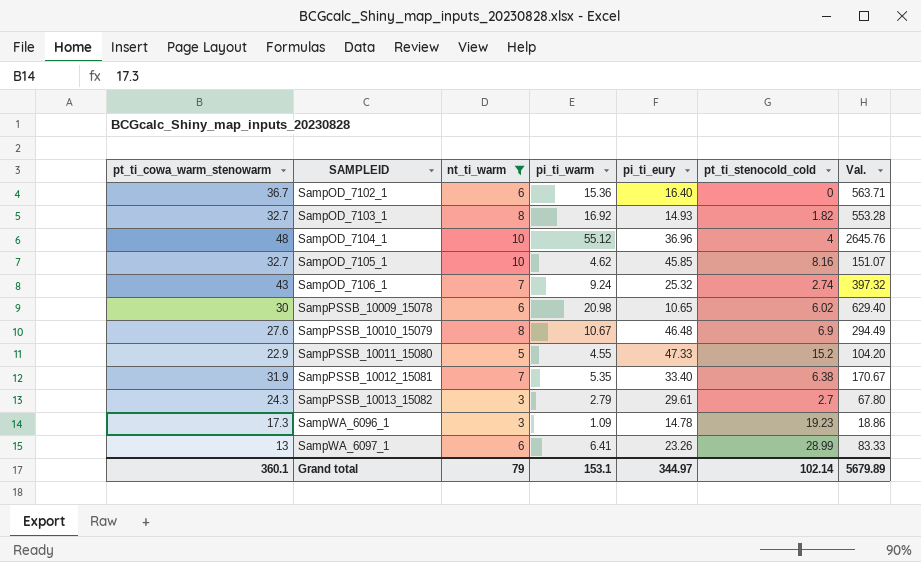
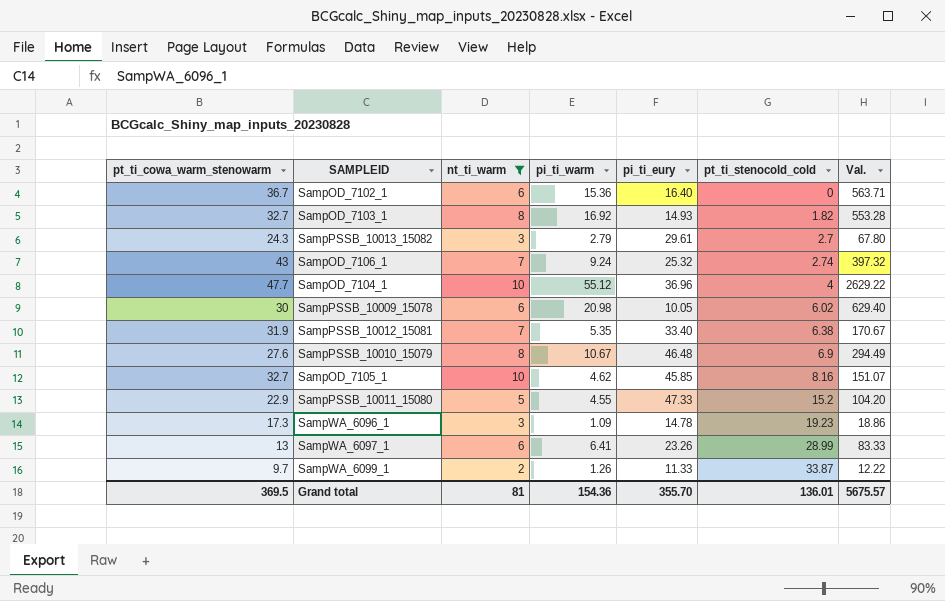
row order: SAMPLEID ascending -> pt_ti_stenocold_cold ascending
SampOD_7104_1 | pt_ti_cowa_warm_stenowarm: 48 -> 47.7
SampOD_7104_1 | Val.: 2645.76 -> 2629.22
SampPSSB_10009_15078 | pi_ti_eury: 10.65 -> 10.05
row SampWA_6099_1: none -> 9.7 | 2 | 1.26 | 11.33 | 33.87 | 12.22
Grand total | pt_ti_cowa_warm_stenowarm: 360.1 -> 369.5
Grand total | nt_ti_warm: 79 -> 81
Grand total | pi_ti_warm: 153.1 -> 154.36
Grand total | pi_ti_eury: 344.97 -> 355.70
Grand total | pt_ti_stenocold_cold: 102.14 -> 136.01
Grand total | Val.: 5679.89 -> 5675.57

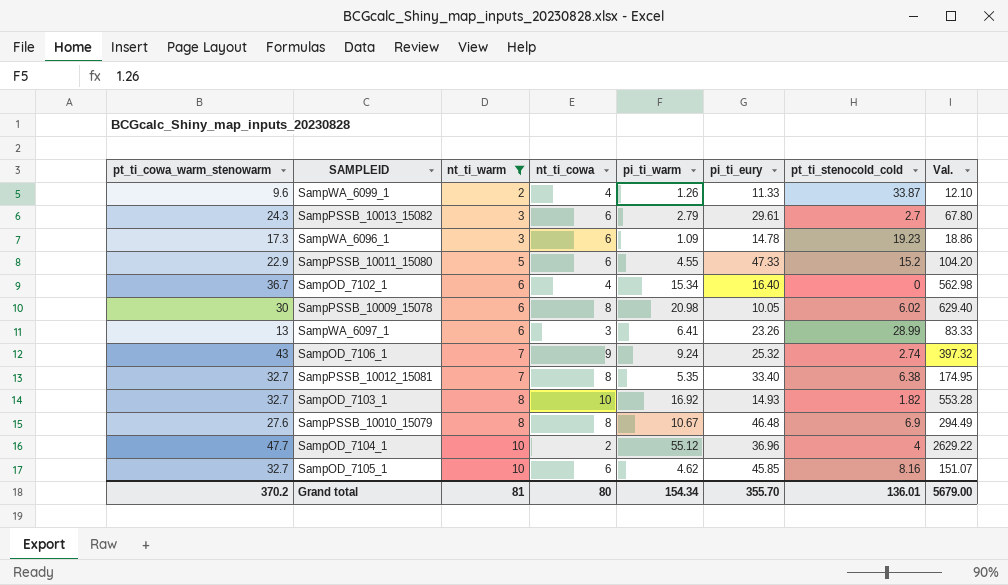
row order: pt_ti_stenocold_cold ascending -> nt_ti_warm ascending
column nt_ti_cowa | position: none -> 4
SampWA_6099_1 | pt_ti_cowa_warm_stenowarm: 9.7 -> 9.6
SampWA_6099_1 | Val.: 12.22 -> 12.10
SampOD_7102_1 | pi_ti_warm: 15.36 -> 15.34
SampOD_7102_1 | Val.: 563.71 -> 562.98
SampPSSB_10012_15081 | pt_ti_cowa_warm_stenowarm: 31.9 -> 32.7
SampPSSB_10012_15081 | Val.: 170.67 -> 174.95
Grand total | pt_ti_cowa_warm_stenowarm: 369.5 -> 370.2
Grand total | pi_ti_warm: 154.36 -> 154.34
Grand total | Val.: 5675.57 -> 5679.00

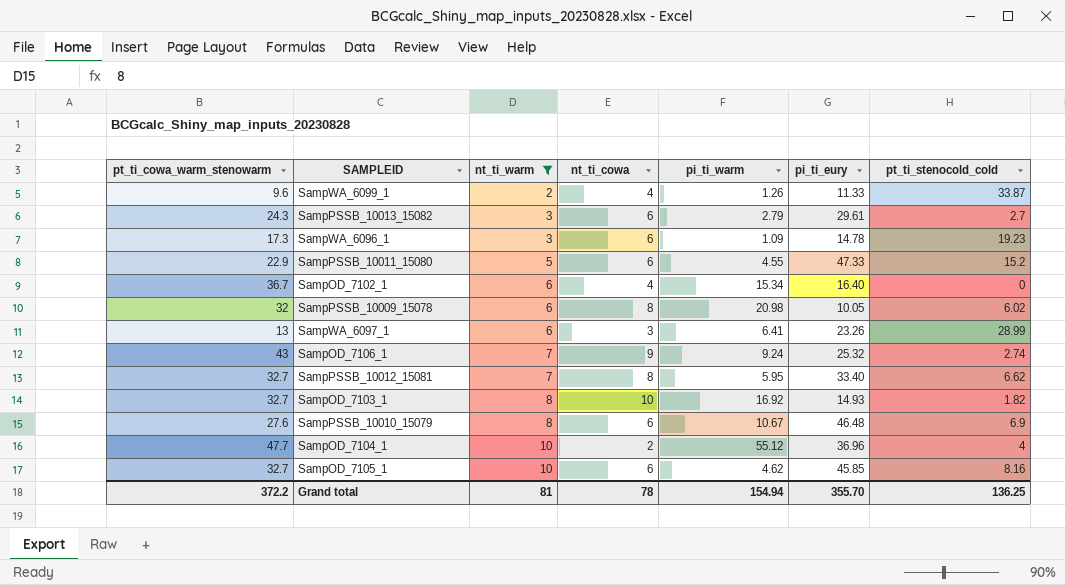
column Val. | formula: [pt_ti_cowa_warm_stenowarm] * [pi_ti_warm] -> none
SampPSSB_10009_15078 | pt_ti_cowa_warm_stenowarm: 30 -> 32
SampPSSB_10012_15081 | pi_ti_warm: 5.35 -> 5.95
SampPSSB_10012_15081 | pt_ti_stenocold_cold: 6.38 -> 6.62
SampPSSB_10010_15079 | nt_ti_cowa: 8 -> 6
Grand total | pt_ti_cowa_warm_stenowarm: 370.2 -> 372.2
Grand total | nt_ti_cowa: 80 -> 78
Grand total | pi_ti_warm: 154.34 -> 154.94
Grand total | pt_ti_stenocold_cold: 136.01 -> 136.25

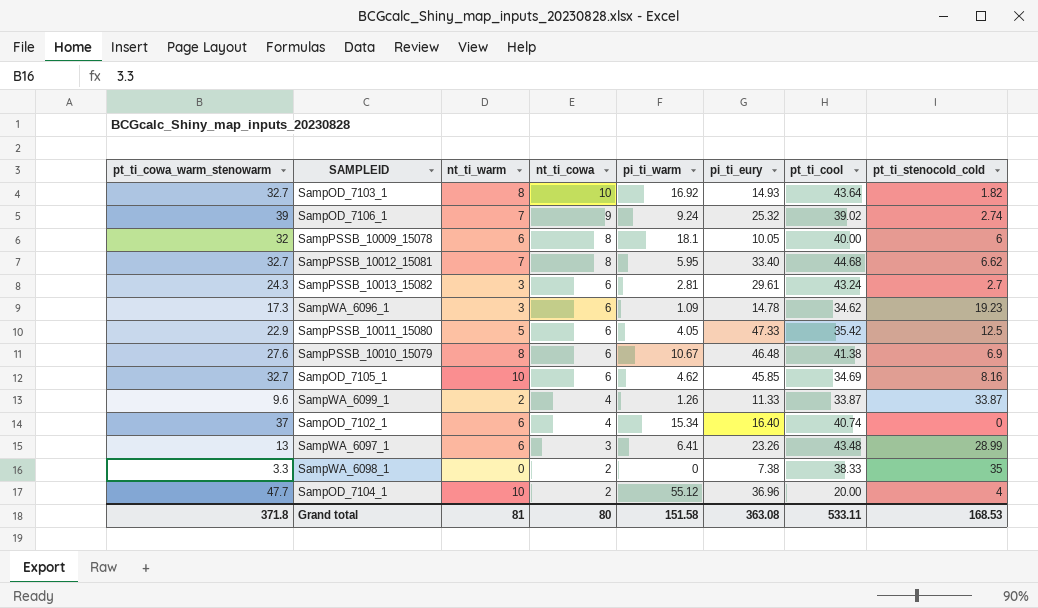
filter: nt_ti_warm != 0 -> none
row order: nt_ti_warm ascending -> nt_ti_cowa descending
column pt_ti_cool | position: none -> 7
SampOD_7106_1 | pt_ti_cowa_warm_stenowarm: 43 -> 39
SampPSSB_10009_15078 | pi_ti_warm: 20.98 -> 18.1
SampPSSB_10009_15078 | pt_ti_stenocold_cold: 6.02 -> 6
SampPSSB_10013_15082 | pi_ti_warm: 2.79 -> 2.81
SampPSSB_10011_15080 | pi_ti_warm: 4.55 -> 4.05
SampPSSB_10011_15080 | pt_ti_stenocold_cold: 15.2 -> 12.5
SampOD_7102_1 | pt_ti_cowa_warm_stenowarm: 36.7 -> 37
Grand total | pt_ti_cowa_warm_stenowarm: 372.2 -> 371.8
Grand total | nt_ti_cowa: 78 -> 80
Grand total | pi_ti_warm: 154.94 -> 151.58
Grand total | pi_ti_eury: 355.70 -> 363.08
Grand total | pt_ti_stenocold_cold: 136.25 -> 168.53

